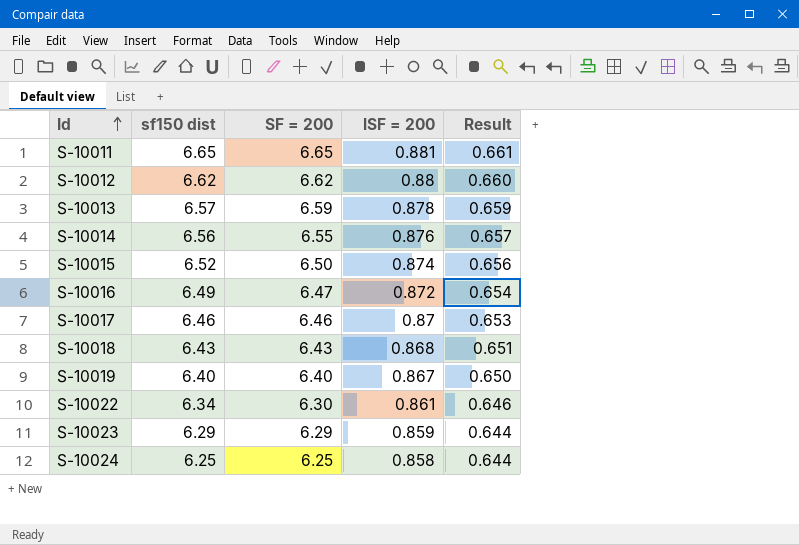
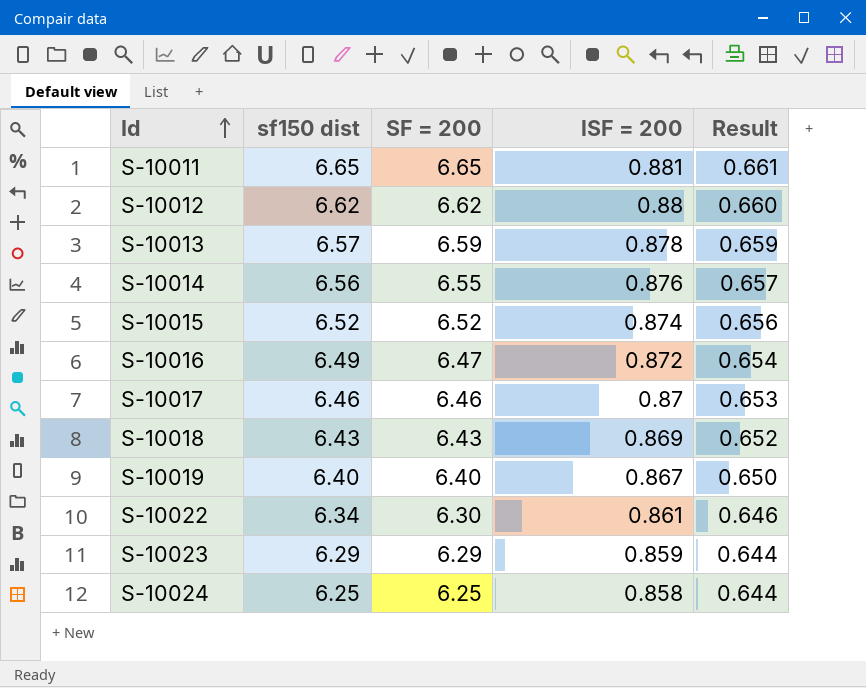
S-10015 | SF = 200: 6.50 -> 6.52
S-10018 | lSF = 200: 0.868 -> 0.869
S-10018 | Result: 0.651 -> 0.652

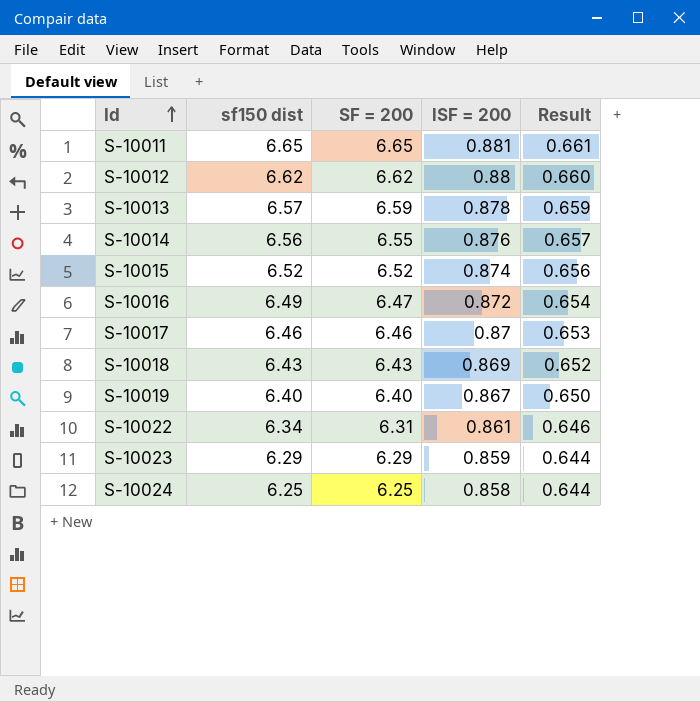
S-10022 | SF = 200: 6.30 -> 6.31

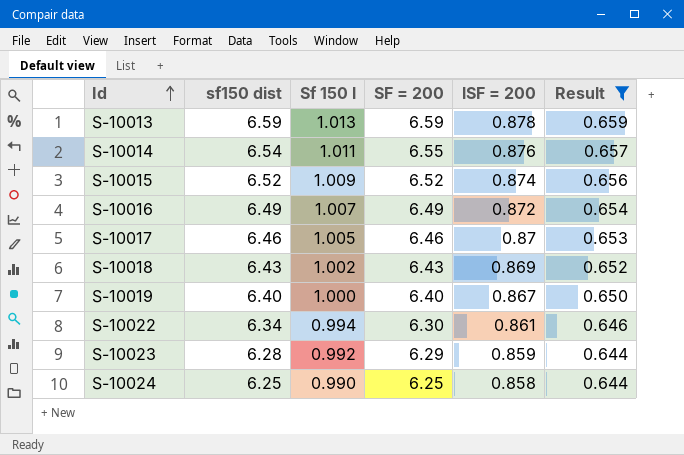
filter: none -> Result <= 0.659
column Sf 150 l | position: none -> 3
S-10013 | sf150 dist: 6.57 -> 6.59
S-10014 | sf150 dist: 6.56 -> 6.54
S-10016 | SF = 200: 6.47 -> 6.49
S-10022 | SF = 200: 6.31 -> 6.30
S-10023 | sf150 dist: 6.29 -> 6.28

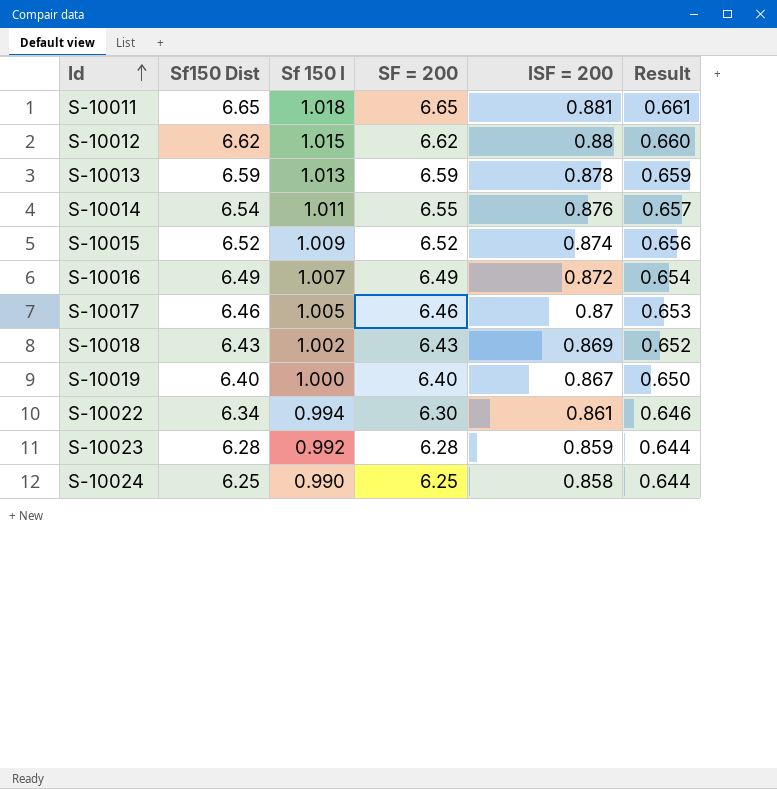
filter: Result <= 0.659 -> none
column name: sf150 dist -> Sf150 Dist
S-10023 | SF = 200: 6.29 -> 6.28

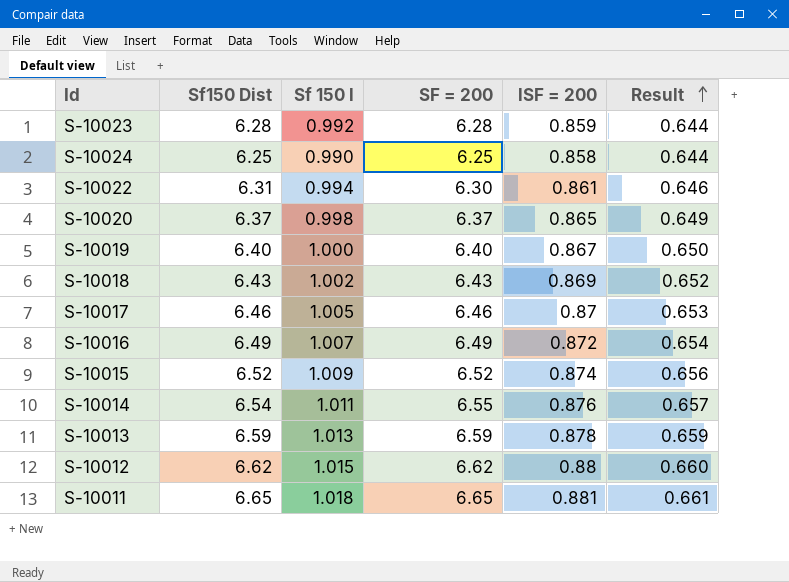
row order: Id ascending -> Result ascending
S-10022 | Sf150 Dist: 6.34 -> 6.31
row S-10020: none -> 6.37 | 0.998 | 6.37 | 0.865 | 0.649

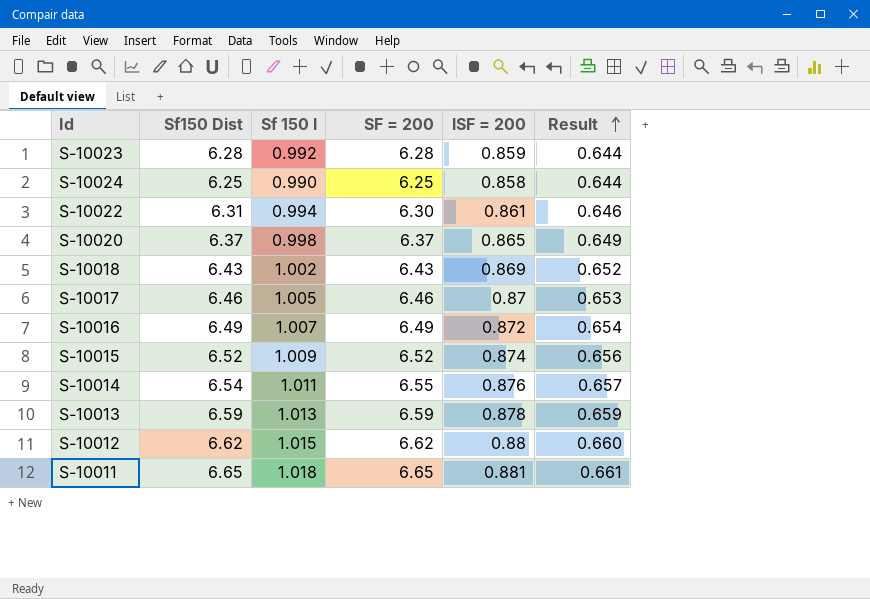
row S-10019: 6.40 | 1.000 | 6.40 | 0.867 | 0.650 -> none

